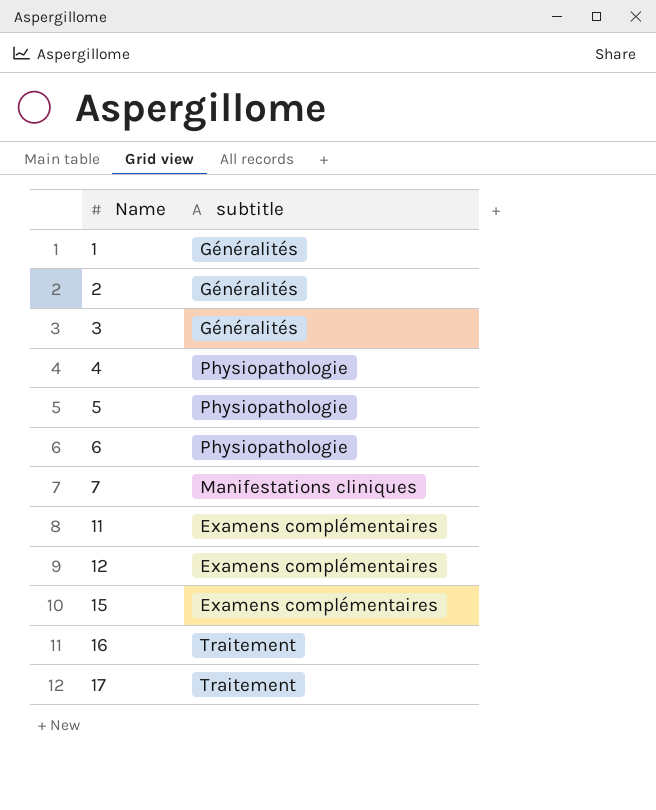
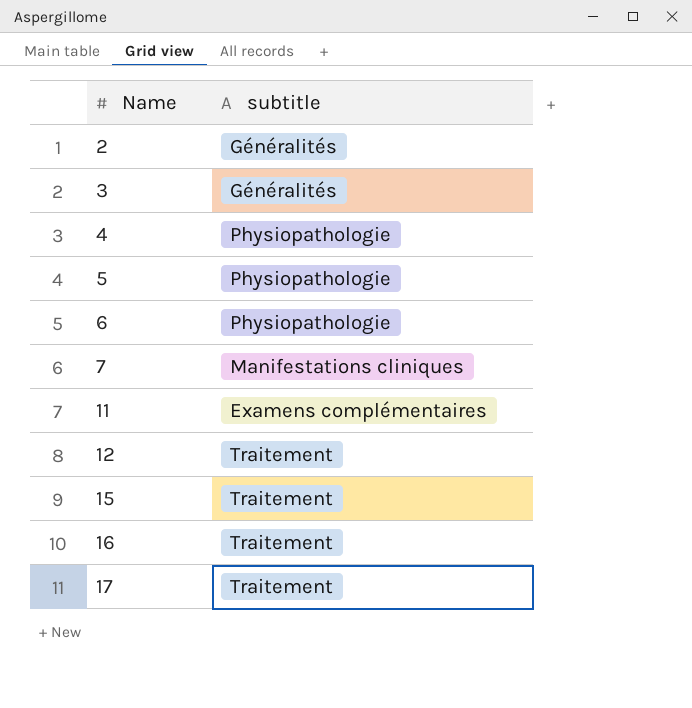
row 1: Généralités -> none
12 | subtitle: Examens complémentaires -> Traitement
15 | subtitle: Examens complémentaires -> Traitement

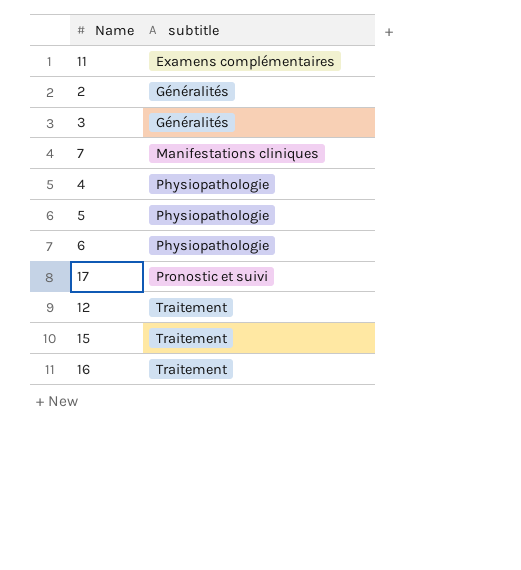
row order: Name ascending -> subtitle ascending
17 | subtitle: Traitement -> Pronostic et suivi

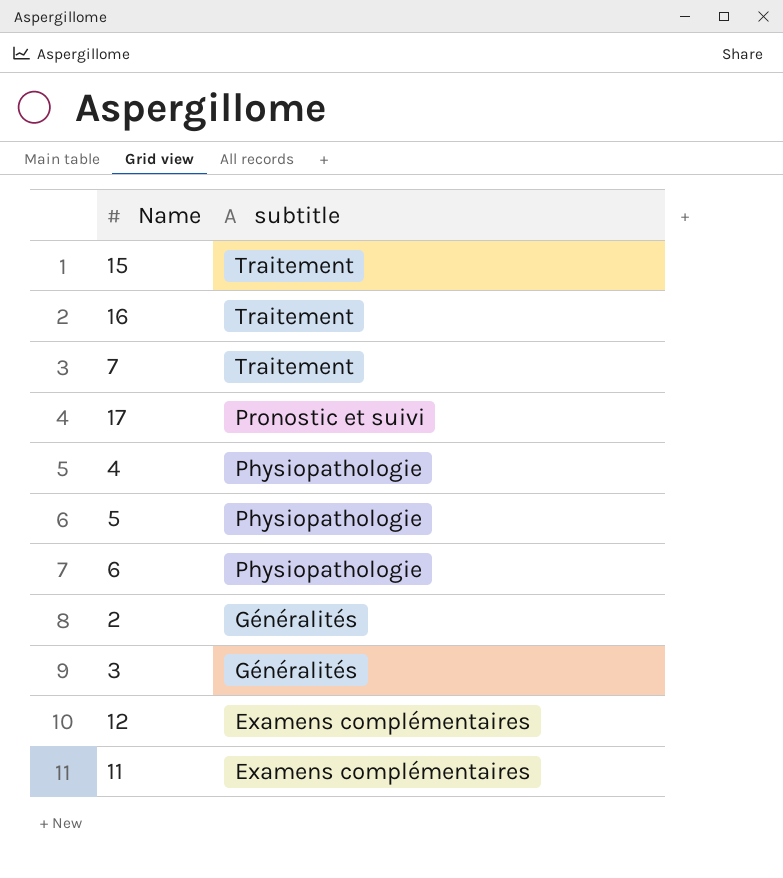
row order: subtitle ascending -> subtitle descending
7 | subtitle: Manifestations cliniques -> Traitement
12 | subtitle: Traitement -> Examens complémentaires

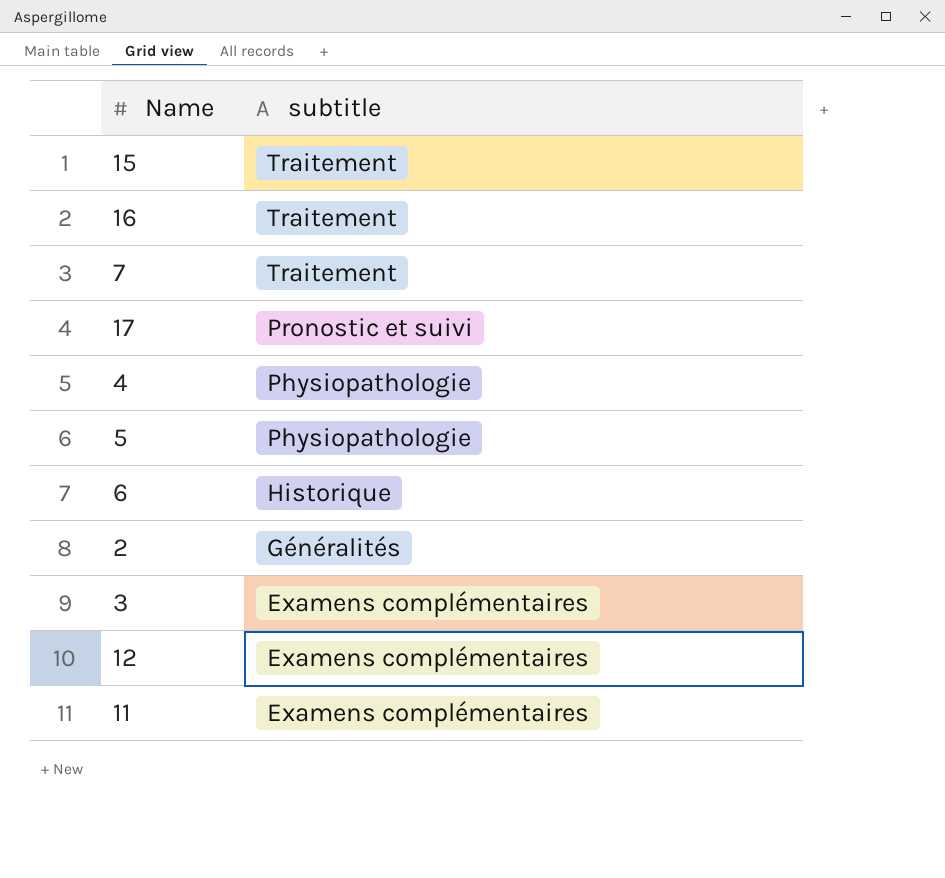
6 | subtitle: Physiopathologie -> Historique
3 | subtitle: Généralités -> Examens complémentaires

